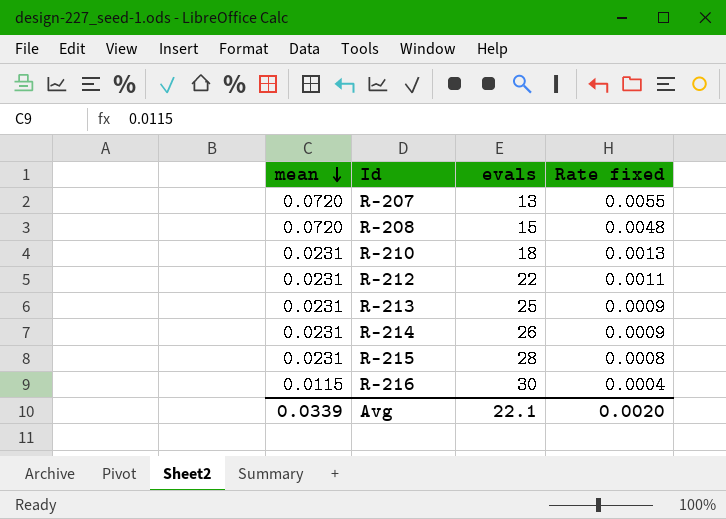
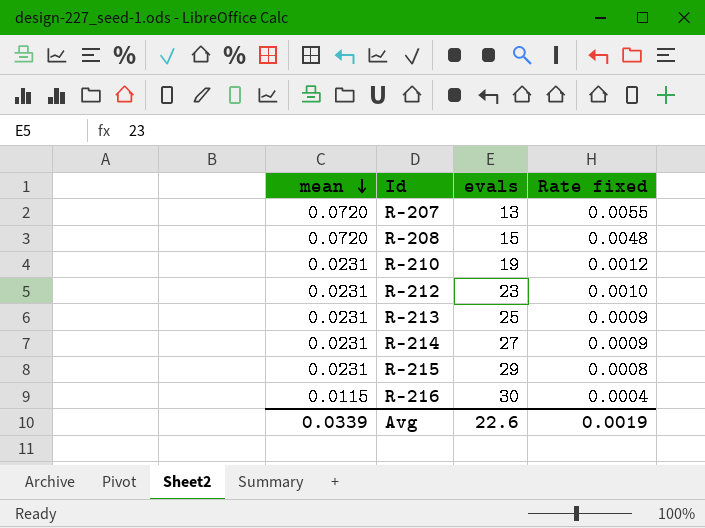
R-210 | evals: 18 -> 19
R-210 | Rate fixed: 0.0013 -> 0.0012
R-212 | evals: 22 -> 23
R-212 | Rate fixed: 0.0011 -> 0.0010
R-214 | evals: 26 -> 27
R-215 | evals: 28 -> 29
Avg | evals: 22.1 -> 22.6
Avg | Rate fixed: 0.0020 -> 0.0019

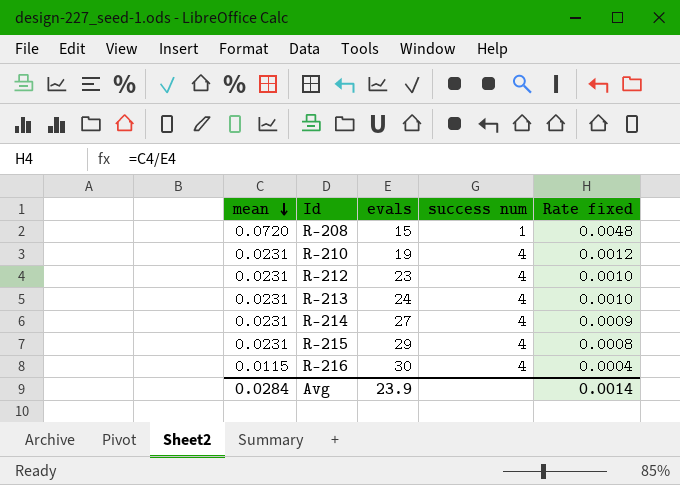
column success num | position: none -> 4
row R-207: 0.0720 | 13 | 0.0055 -> none
R-213 | evals: 25 -> 24
R-213 | Rate fixed: 0.0009 -> 0.0010
Avg | mean: 0.0339 -> 0.0284
Avg | evals: 22.6 -> 23.9
Avg | Rate fixed: 0.0019 -> 0.0014

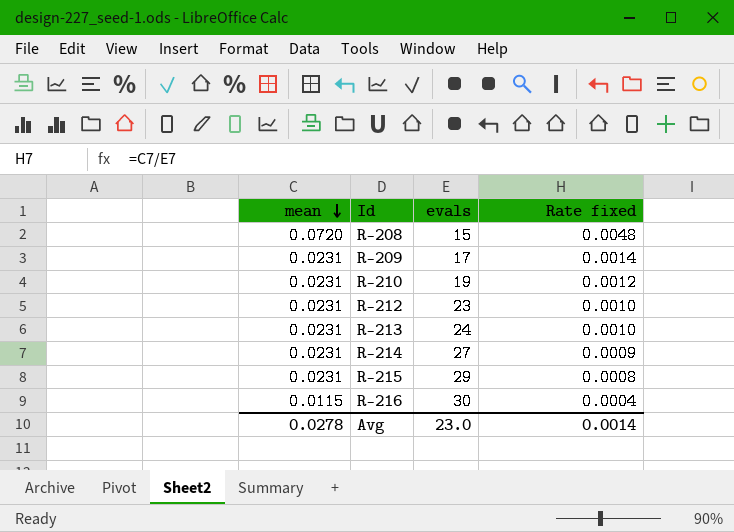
column success num | position: 4 -> none
row R-209: none -> 0.0231 | 17 | 0.0014
Avg | mean: 0.0284 -> 0.0278
Avg | evals: 23.9 -> 23.0

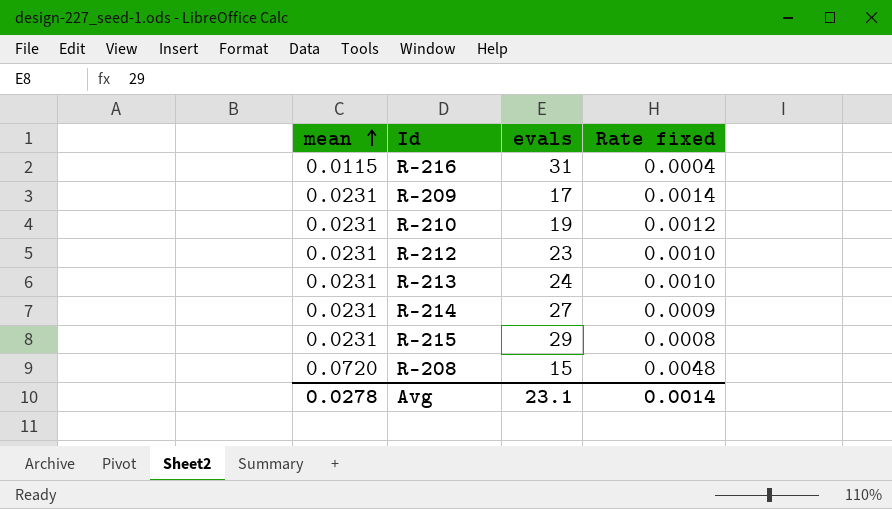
row order: mean descending -> mean ascending
R-216 | evals: 30 -> 31
Avg | evals: 23.0 -> 23.1

